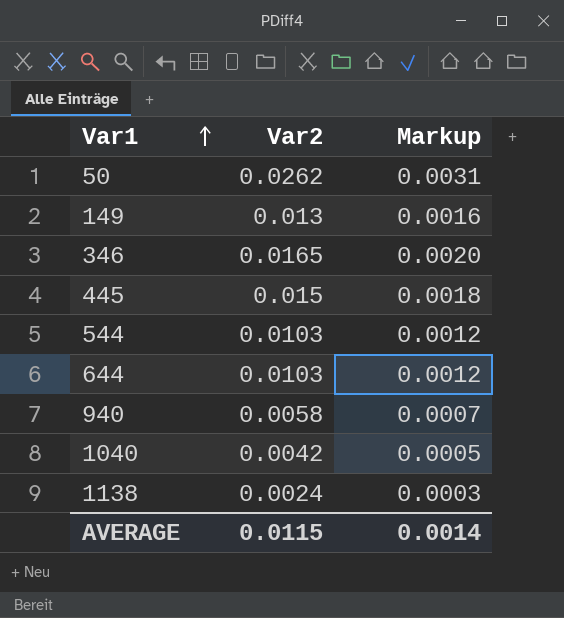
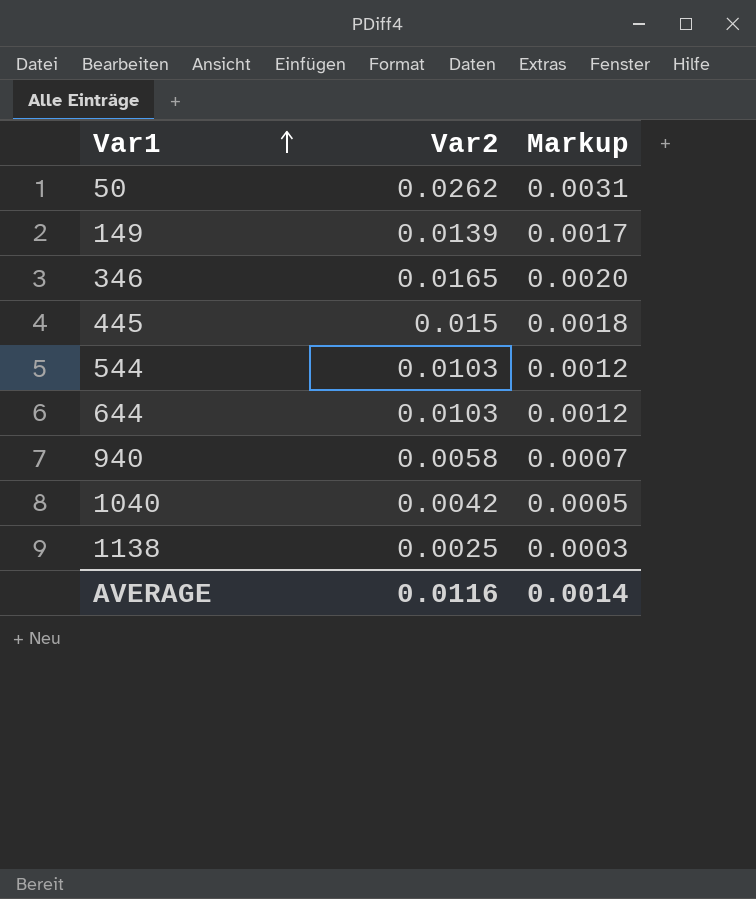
149 | Var2: 0.013 -> 0.0139
149 | Markup: 0.0016 -> 0.0017
1138 | Var2: 0.0024 -> 0.0025
AVERAGE | Var2: 0.0115 -> 0.0116

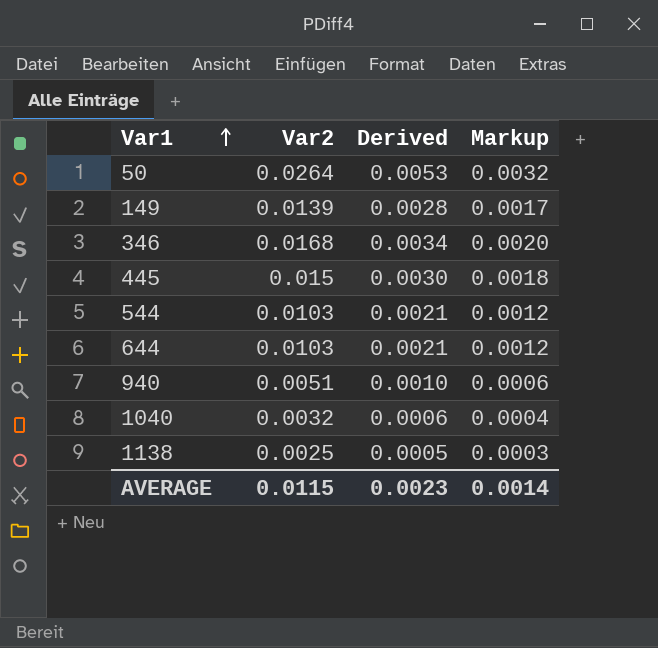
column Derived | formula: none -> [Var2] * 0.2
50 | Var2: 0.0262 -> 0.0264
50 | Markup: 0.0031 -> 0.0032
346 | Var2: 0.0165 -> 0.0168
940 | Var2: 0.0058 -> 0.0051
940 | Markup: 0.0007 -> 0.0006
1040 | Var2: 0.0042 -> 0.0032
1040 | Markup: 0.0005 -> 0.0004
AVERAGE | Var2: 0.0116 -> 0.0115

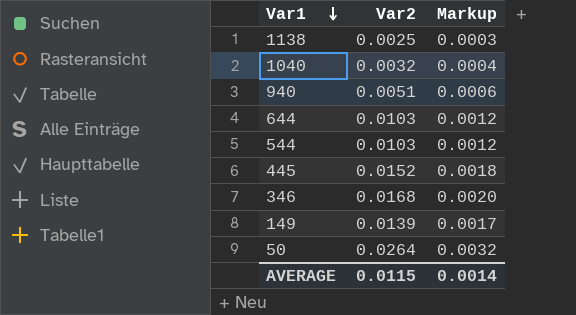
row order: Var1 ascending -> Var1 descending
column Derived | formula: [Var2] * 0.2 -> none
445 | Var2: 0.015 -> 0.0152

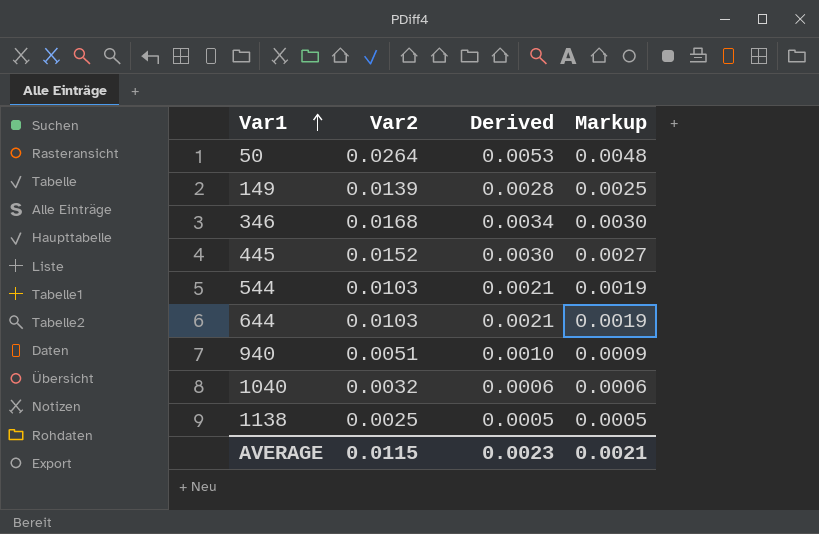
row order: Var1 descending -> Var1 ascending
column Derived | formula: none -> [Var2] * 0.2
column Markup | formula: [Var2] * 0.12 -> [Var2] * 0.18
AVERAGE | Markup: 0.0014 -> 0.0021

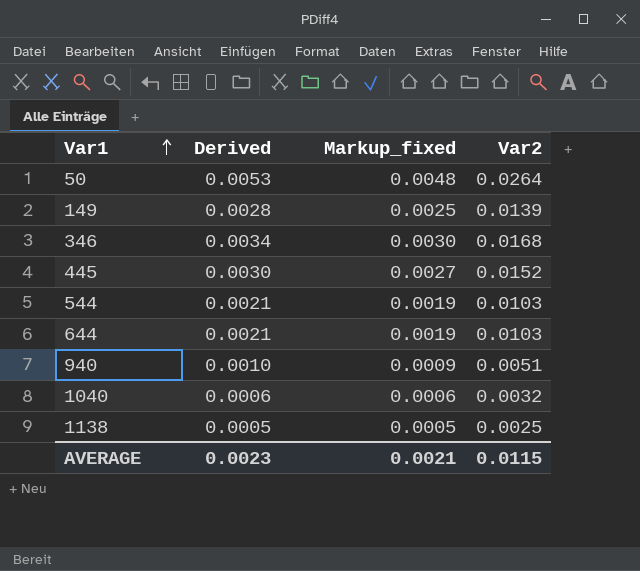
column name: Markup -> Markup_fixed
column Var2 | position: 2 -> 4

